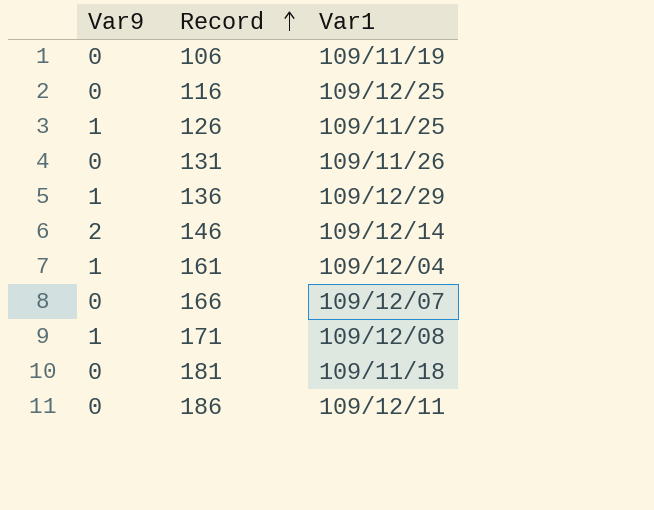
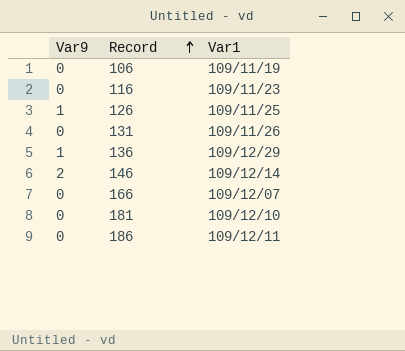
row 161: 1 | 109/12/04 -> none
row 171: 1 | 109/12/08 -> none
116 | Var1: 109/12/25 -> 109/11/23
181 | Var1: 109/11/18 -> 109/12/10

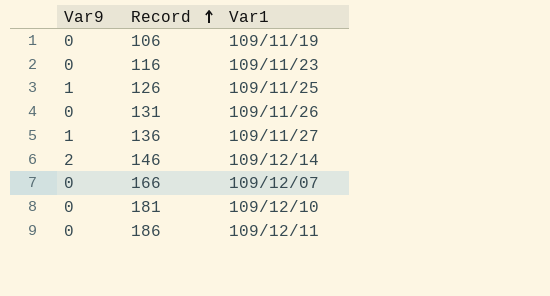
136 | Var1: 109/12/29 -> 109/11/27

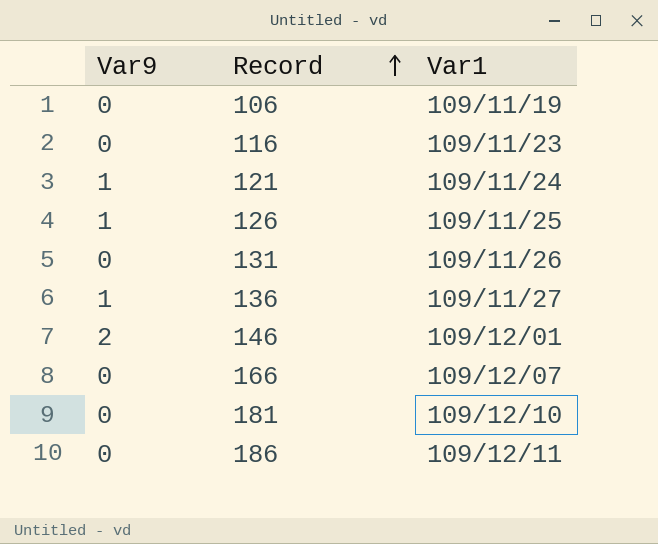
row 121: none -> 1 | 109/11/24
146 | Var1: 109/12/14 -> 109/12/01

